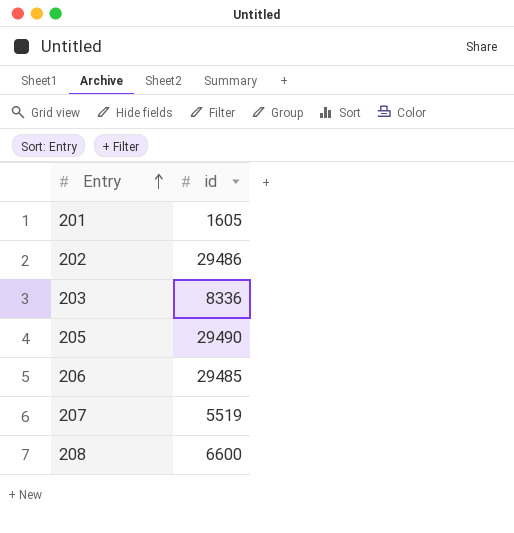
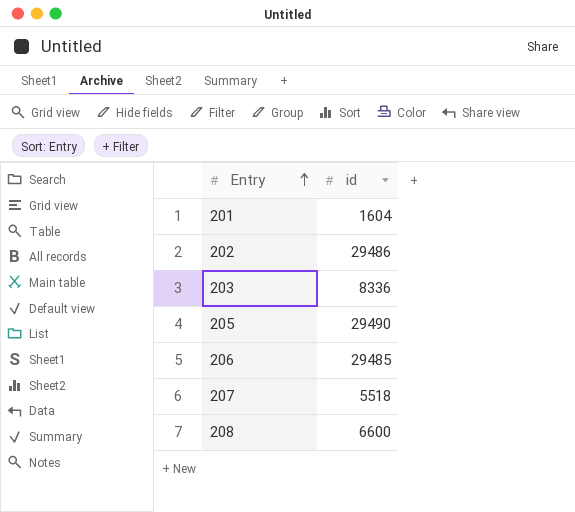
201 | id: 1605 -> 1604
207 | id: 5519 -> 5518

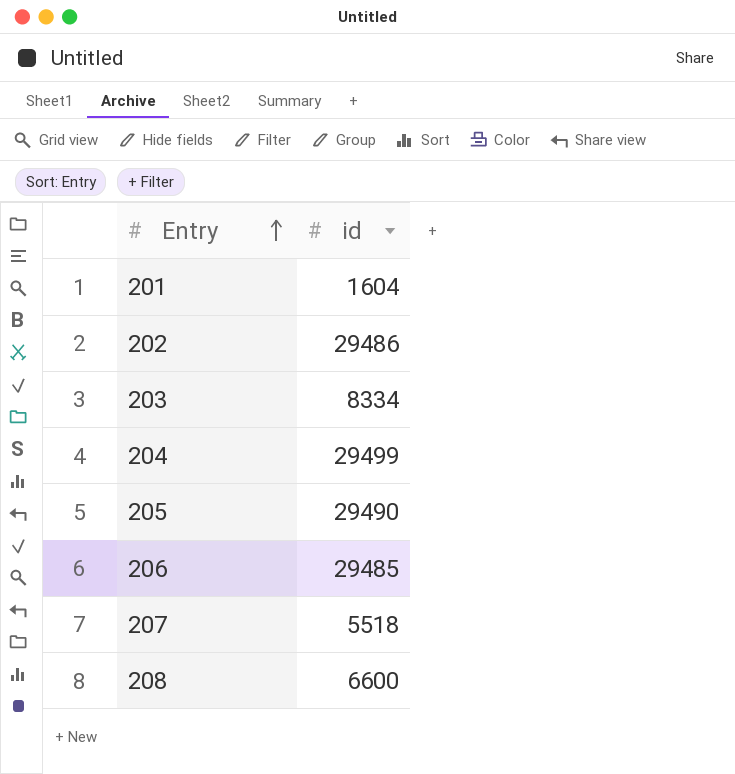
203 | id: 8336 -> 8334
row 204: none -> 29499

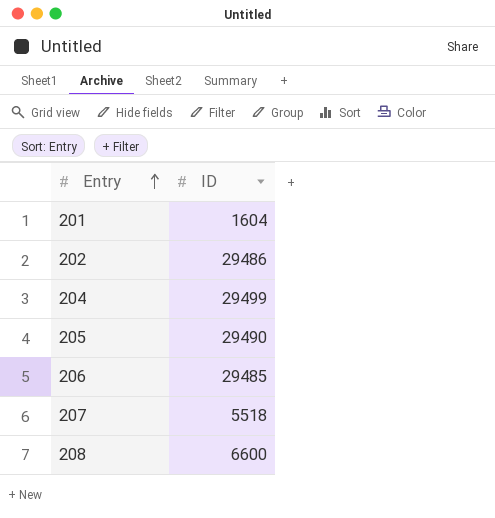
column name: id -> ID
row 203: 8334 -> none

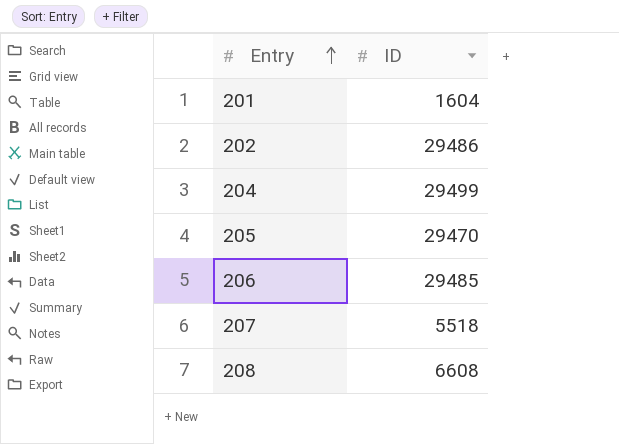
205 | ID: 29490 -> 29470
208 | ID: 6600 -> 6608

